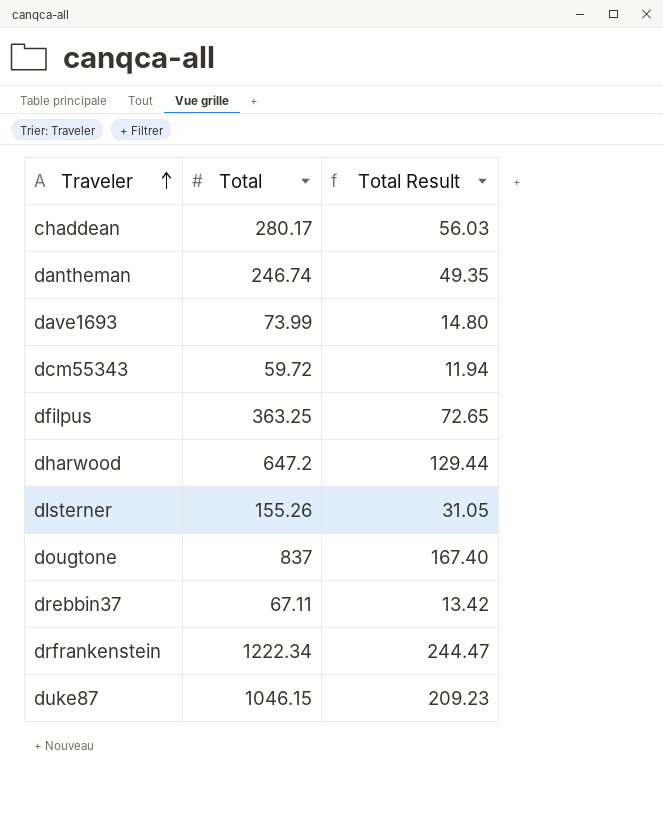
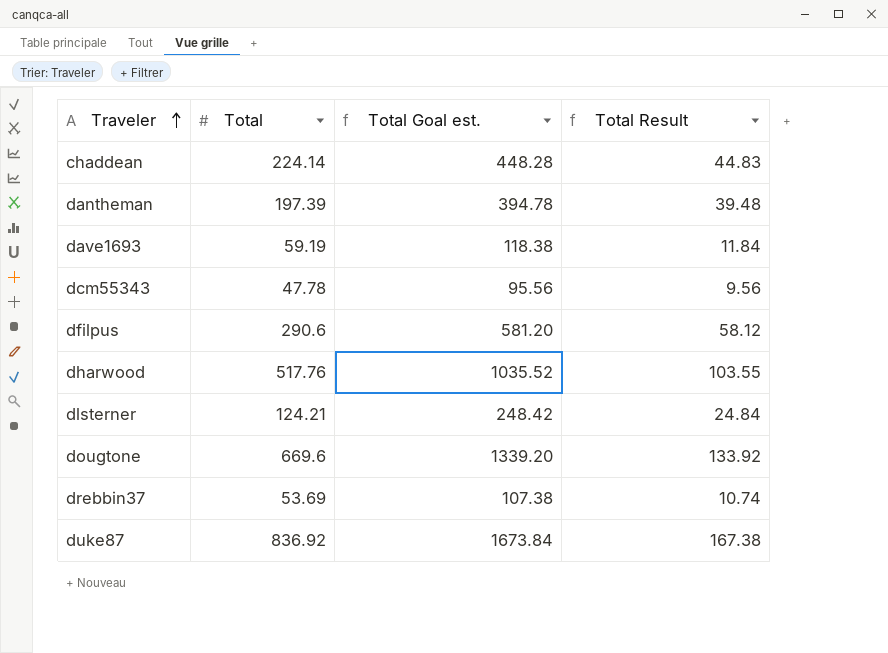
column Total Goal est. | formula: none -> [Total] * 2
row drfrankenstein: 1222.34 | 244.47 -> none
chaddean | Total: 280.17 -> 224.14
chaddean | Total Result: 56.03 -> 44.83
dantheman | Total: 246.74 -> 197.39
dantheman | Total Result: 49.35 -> 39.48
dave1693 | Total: 73.99 -> 59.19
dave1693 | Total Result: 14.80 -> 11.84
dcm55343 | Total: 59.72 -> 47.78
dcm55343 | Total Result: 11.94 -> 9.56
dfilpus | Total: 363.25 -> 290.6
dfilpus | Total Result: 72.65 -> 58.12
dharwood | Total: 647.2 -> 517.76
dharwood | Total Result: 129.44 -> 103.55
dlsterner | Total: 155.26 -> 124.21
dlsterner | Total Result: 31.05 -> 24.84
dougtone | Total: 837 -> 669.6
dougtone | Total Result: 167.40 -> 133.92
drebbin37 | Total: 67.11 -> 53.69
drebbin37 | Total Result: 13.42 -> 10.74
duke87 | Total: 1046.15 -> 836.92
duke87 | Total Result: 209.23 -> 167.38

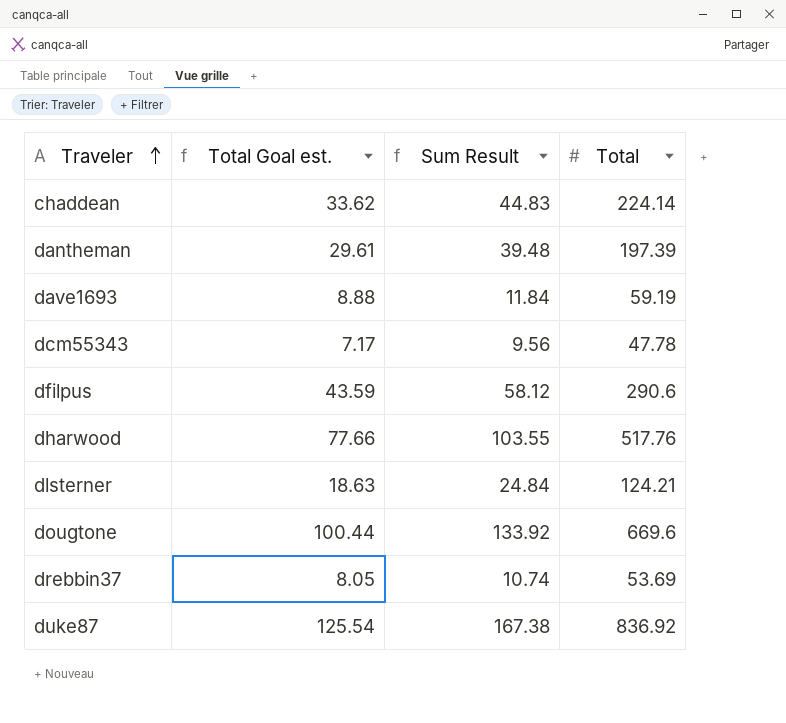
column Total Goal est. | formula: [Total] * 2 -> [Total] * 0.15
column name: Total Result -> Sum Result
column Total | position: 2 -> 4

